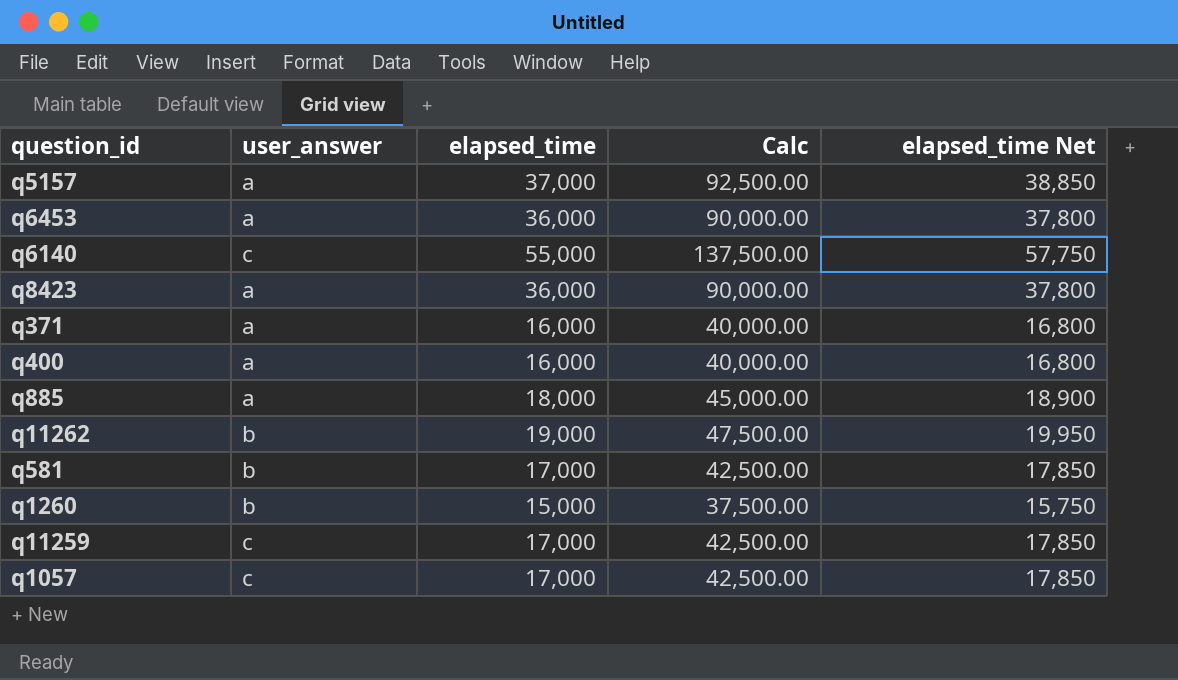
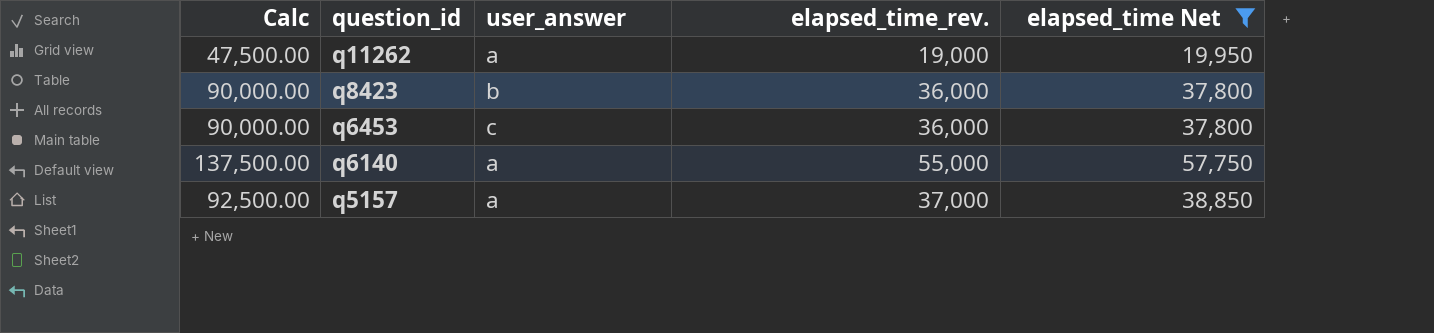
filter: none -> elapsed_time Net >= 19,950
row order: none -> question_id descending
column Calc | position: 4 -> 1
column name: elapsed_time -> elapsed_time_rev.
q11262 | user_answer: b -> a
q8423 | user_answer: a -> b
q6453 | user_answer: a -> c
q6140 | user_answer: c -> a

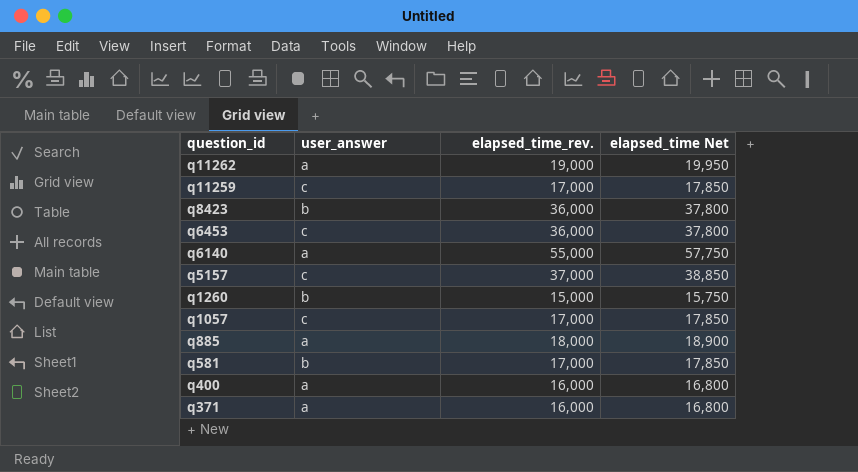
filter: elapsed_time Net >= 19,950 -> none
column Calc | formula: [elapsed_time_rev.] * 2.5 -> none
q5157 | user_answer: a -> c

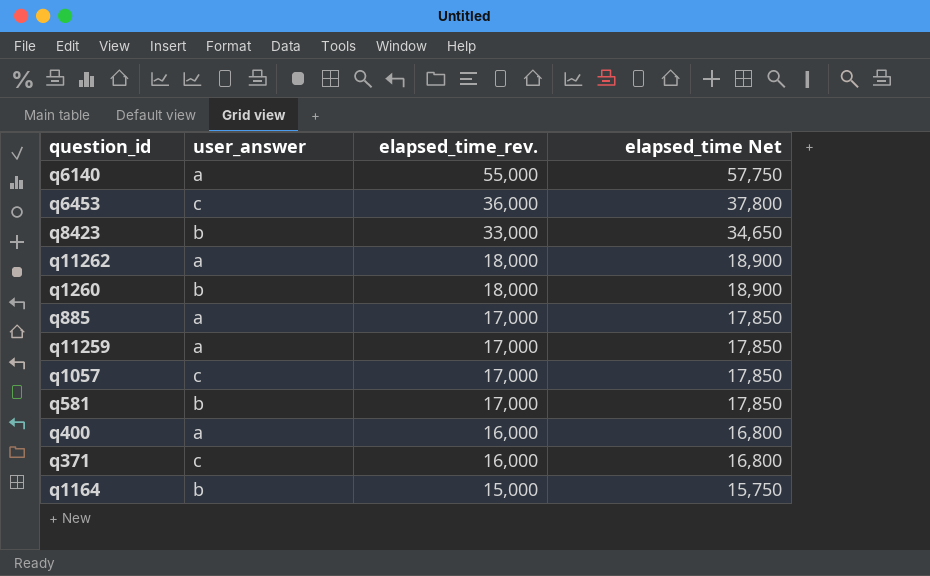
row order: question_id descending -> elapsed_time_rev. descending
row q5157: c | 37,000 | 38,850 -> none
q8423 | elapsed_time_rev.: 36,000 -> 33,000
q8423 | elapsed_time Net: 37,800 -> 34,650
q11262 | elapsed_time_rev.: 19,000 -> 18,000
q11262 | elapsed_time Net: 19,950 -> 18,900
q1260 | elapsed_time_rev.: 15,000 -> 18,000
q1260 | elapsed_time Net: 15,750 -> 18,900
q885 | elapsed_time_rev.: 18,000 -> 17,000
q885 | elapsed_time Net: 18,900 -> 17,850
q11259 | user_answer: c -> a
q371 | user_answer: a -> c
row q1164: none -> b | 15,000 | 15,750

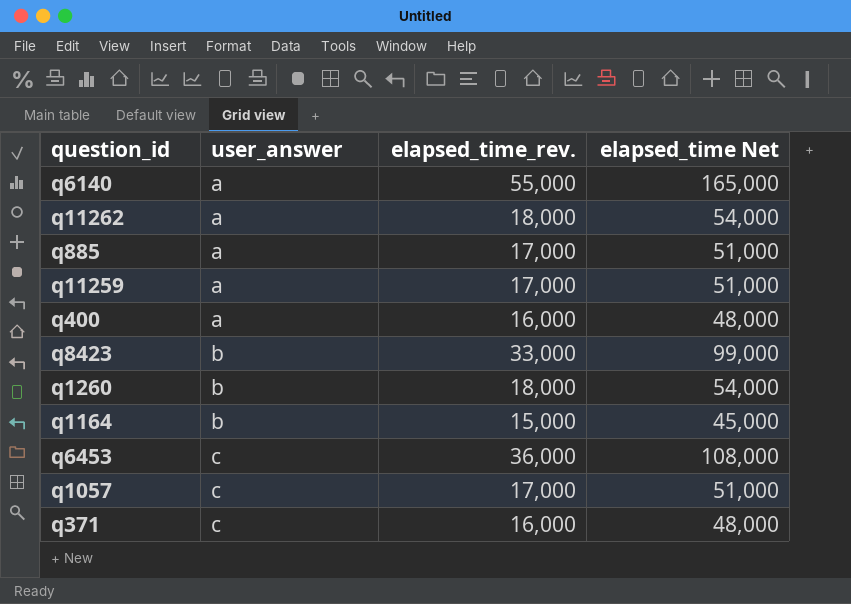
row order: elapsed_time_rev. descending -> user_answer ascending
column elapsed_time Net | formula: [elapsed_time_rev.] * 1.05 -> [elapsed_time_rev.] * 3
row q581: b | 17,000 | 17,850 -> none

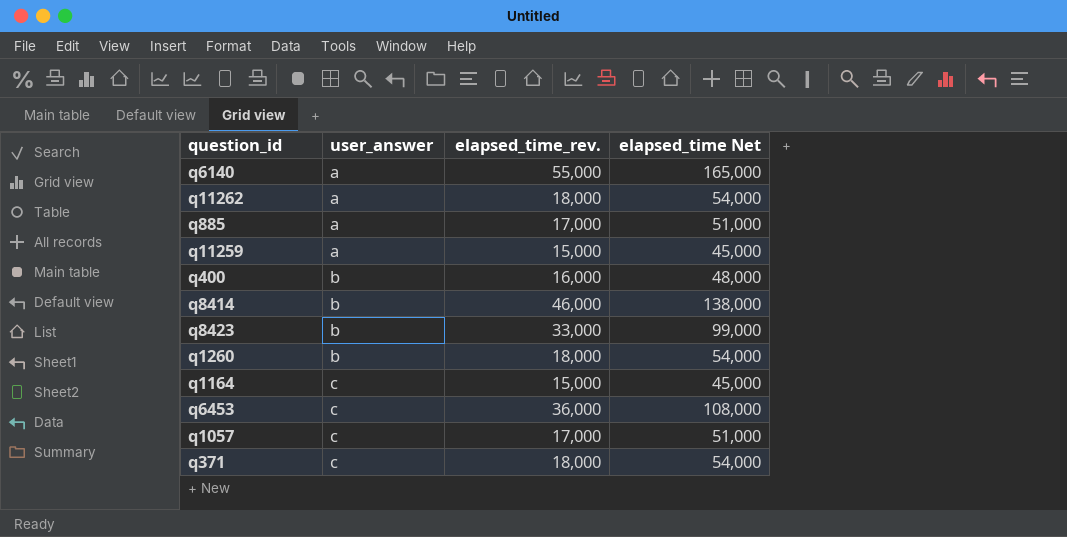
q11259 | elapsed_time_rev.: 17,000 -> 15,000
q11259 | elapsed_time Net: 51,000 -> 45,000
q400 | user_answer: a -> b
row q8414: none -> b | 46,000 | 138,000
q1164 | user_answer: b -> c
q371 | elapsed_time_rev.: 16,000 -> 18,000
q371 | elapsed_time Net: 48,000 -> 54,000

